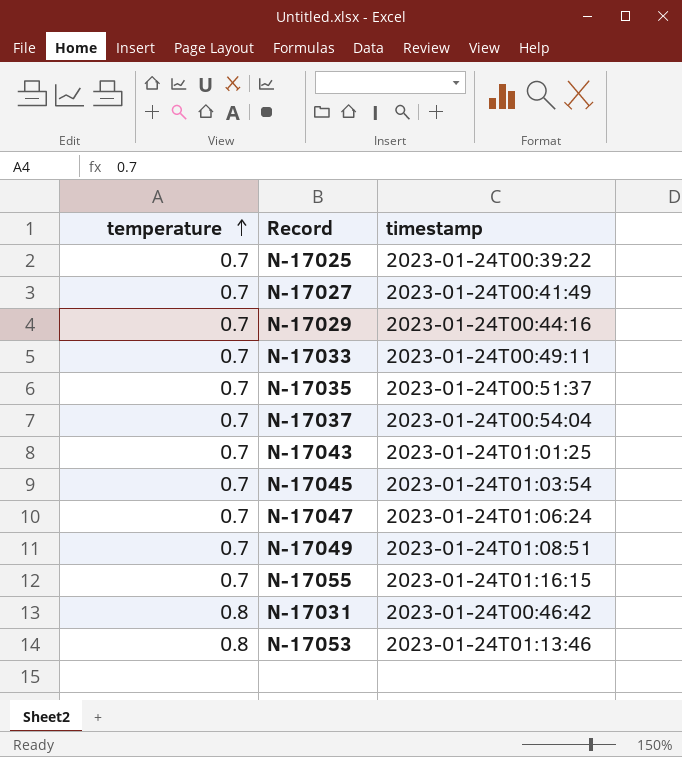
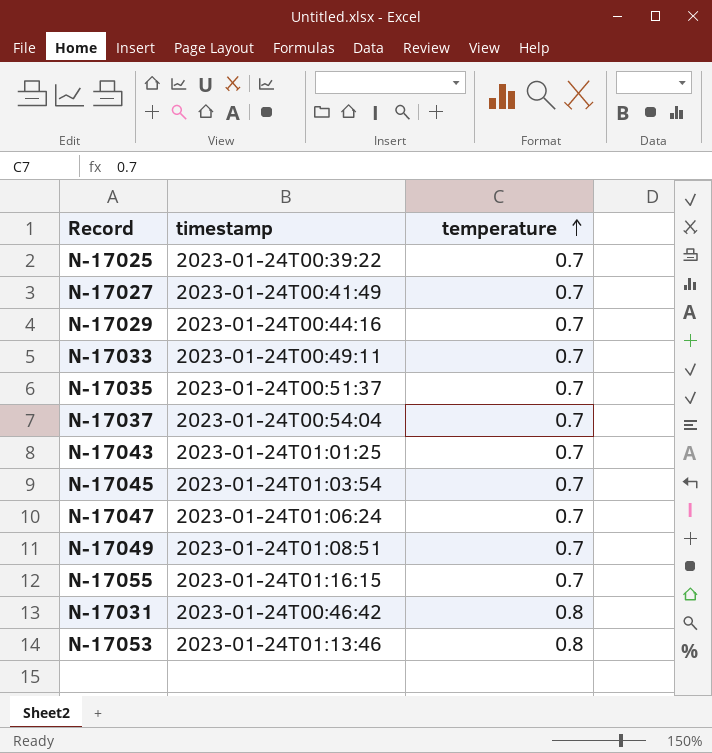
column temperature | position: 1 -> 3

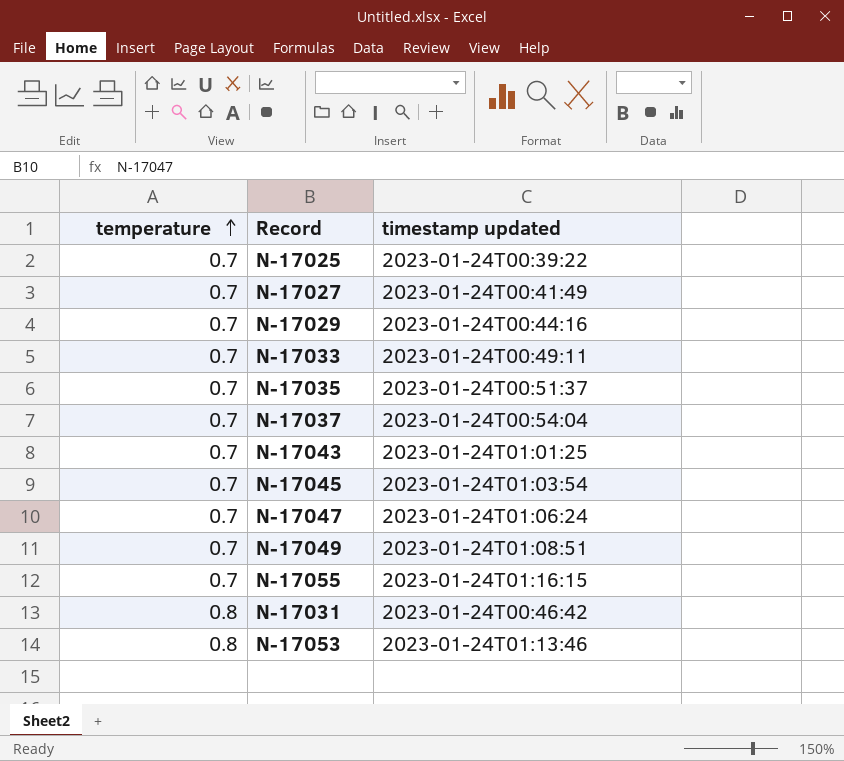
column temperature | position: 3 -> 1
column name: timestamp -> timestamp updated

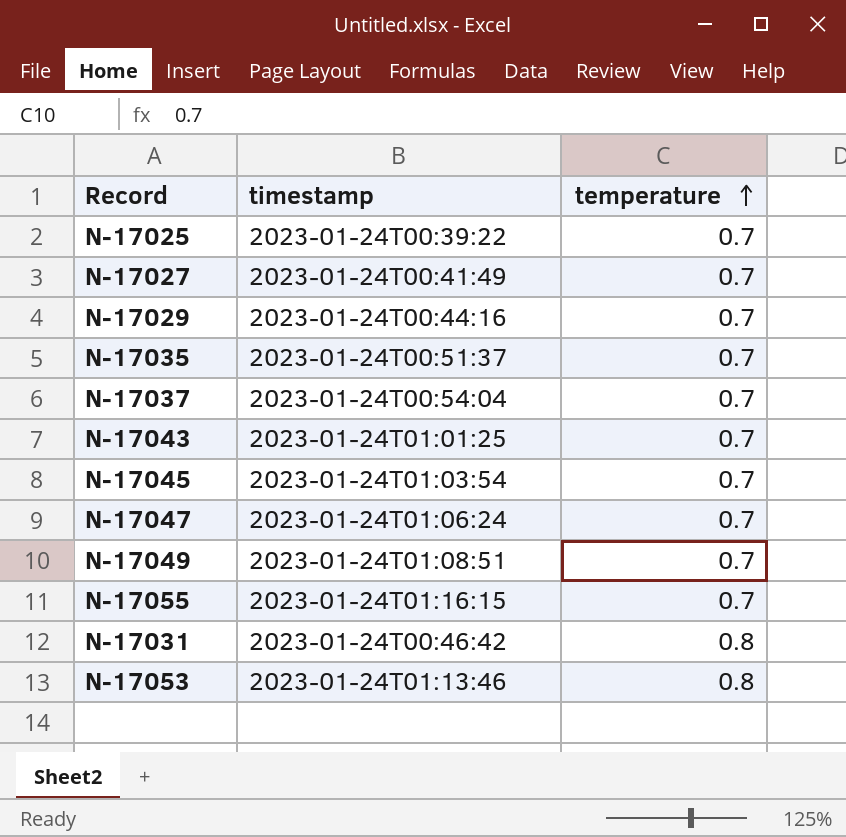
column name: timestamp updated -> timestamp
column temperature | position: 1 -> 3
row N-17033: 0.7 | 2023-01-24T00:49:11 -> none

